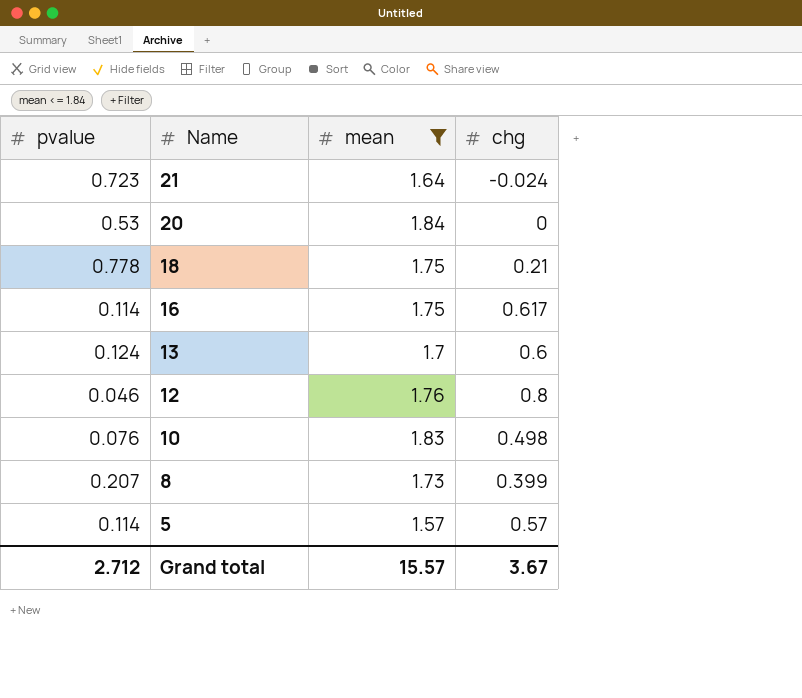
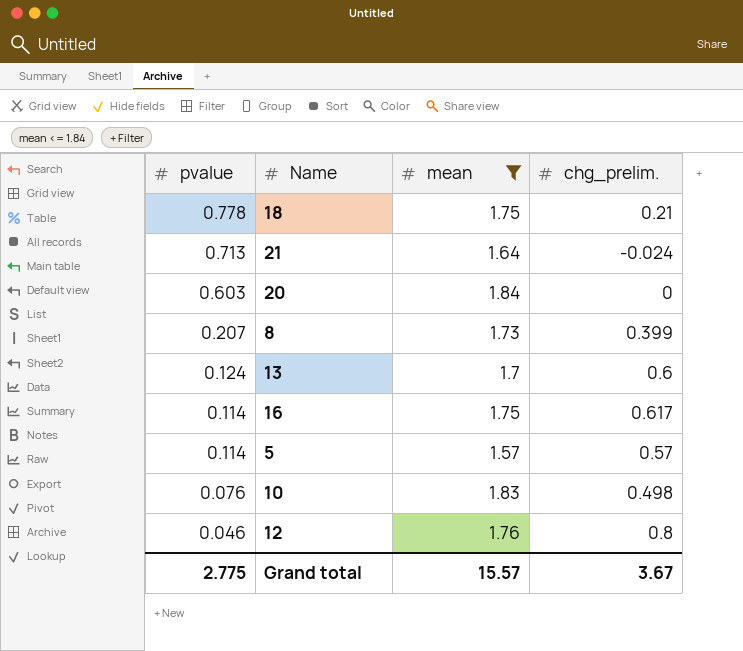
row order: Name descending -> pvalue descending
column name: chg -> chg_prelim.
21 | pvalue: 0.723 -> 0.713
20 | pvalue: 0.53 -> 0.603
Grand total | pvalue: 2.712 -> 2.775

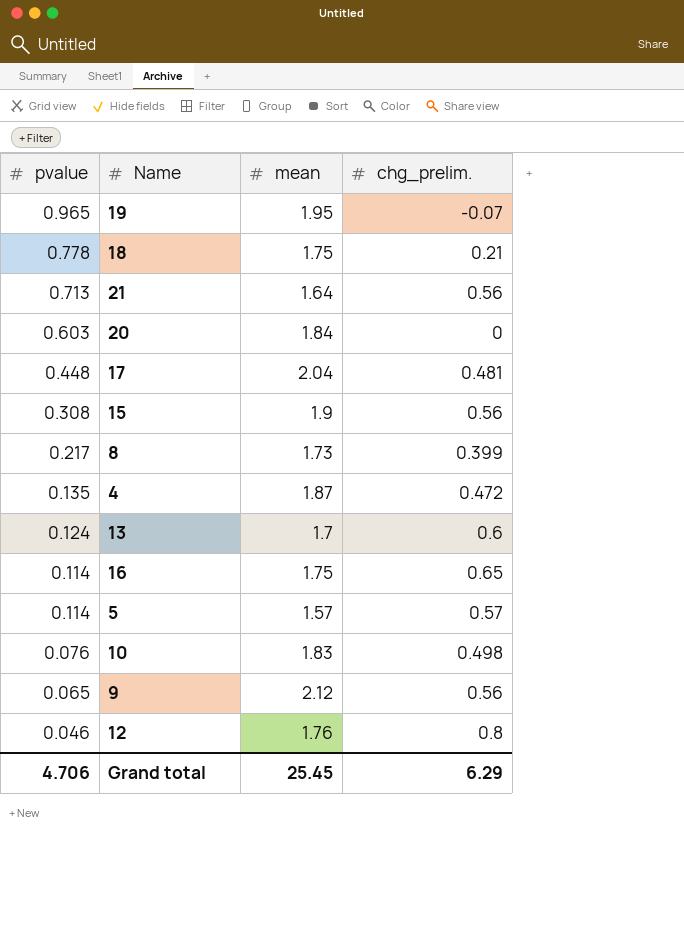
filter: mean <= 1.84 -> none
21 | chg_prelim.: -0.024 -> 0.56
8 | pvalue: 0.207 -> 0.217
16 | chg_prelim.: 0.617 -> 0.65
Grand total | pvalue: 2.775 -> 4.706
Grand total | mean: 15.57 -> 25.45
Grand total | chg_prelim.: 3.67 -> 6.29

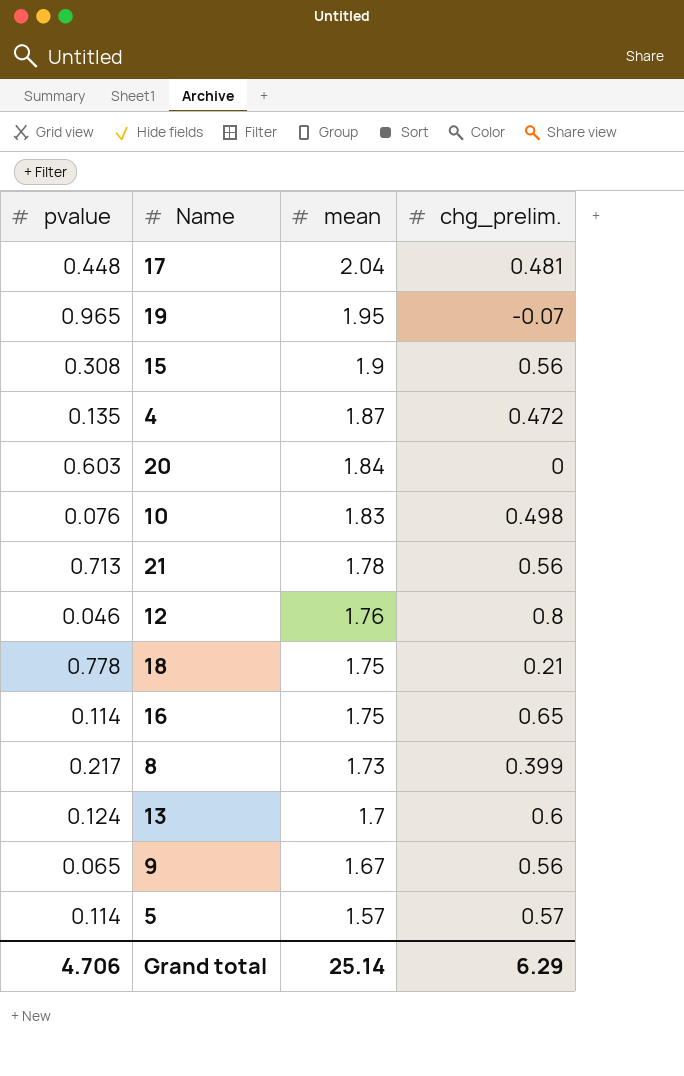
row order: pvalue descending -> mean descending
21 | mean: 1.64 -> 1.78
9 | mean: 2.12 -> 1.67
Grand total | mean: 25.45 -> 25.14

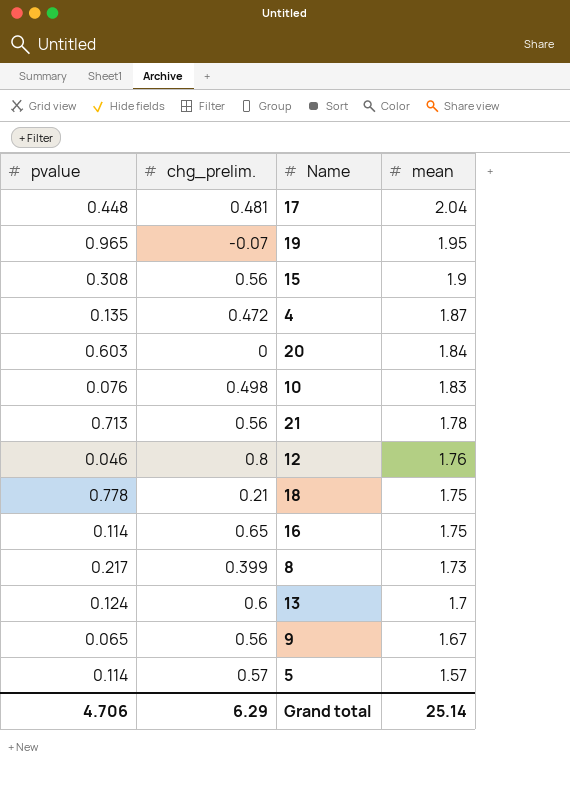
column chg_prelim. | position: 4 -> 2

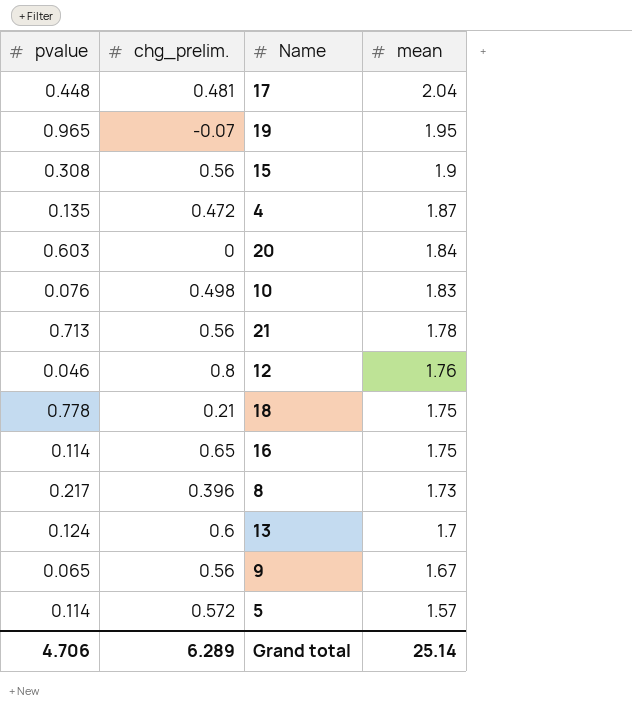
8 | chg_prelim.: 0.399 -> 0.396
5 | chg_prelim.: 0.57 -> 0.572
Grand total | chg_prelim.: 6.29 -> 6.289

